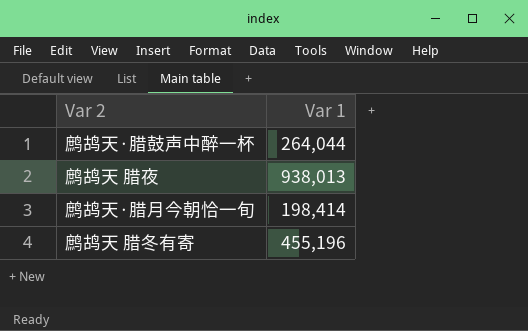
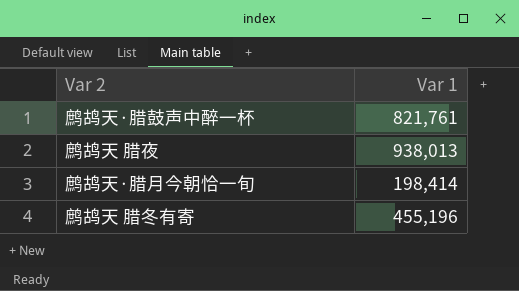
鹧鸪天·腊鼓声中醉一杯 | Var 1: 264,044 -> 821,761

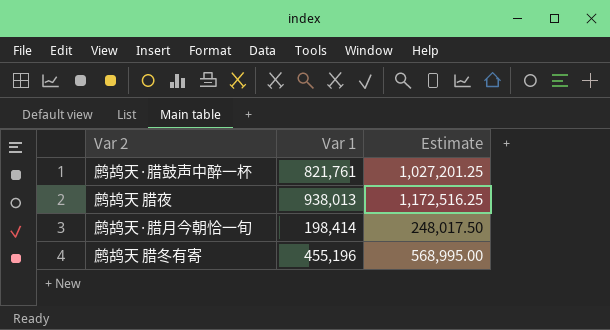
column Estimate | formula: none -> [Var 1] * 1.25

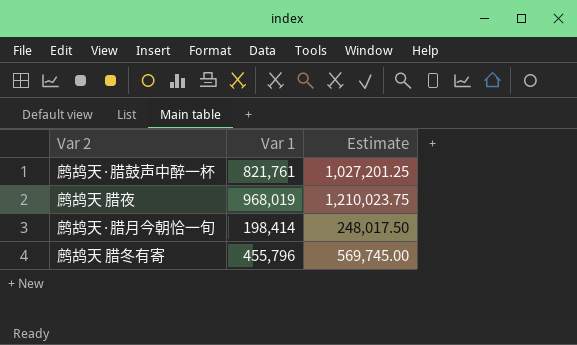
鹧鸪天 腊夜 | Var 1: 938,013 -> 968,019
鹧鸪天 腊夜 | Estimate: 1,172,516.25 -> 1,210,023.75
鹧鸪天 腊冬有寄 | Var 1: 455,196 -> 455,796
鹧鸪天 腊冬有寄 | Estimate: 568,995.00 -> 569,745.00

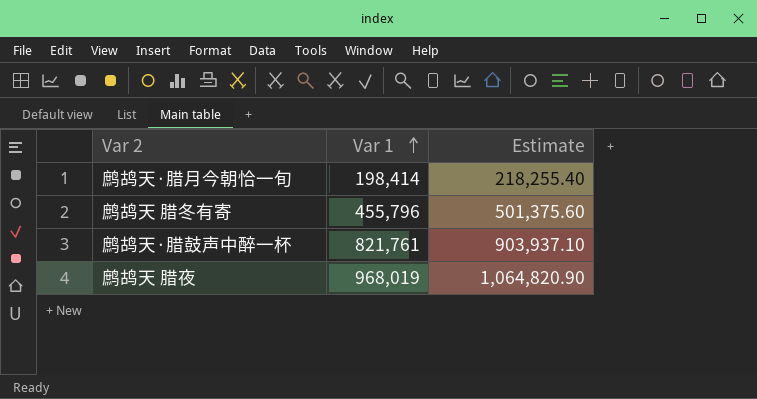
row order: none -> Var 1 ascending
column Estimate | formula: [Var 1] * 1.25 -> [Var 1] * 1.1

